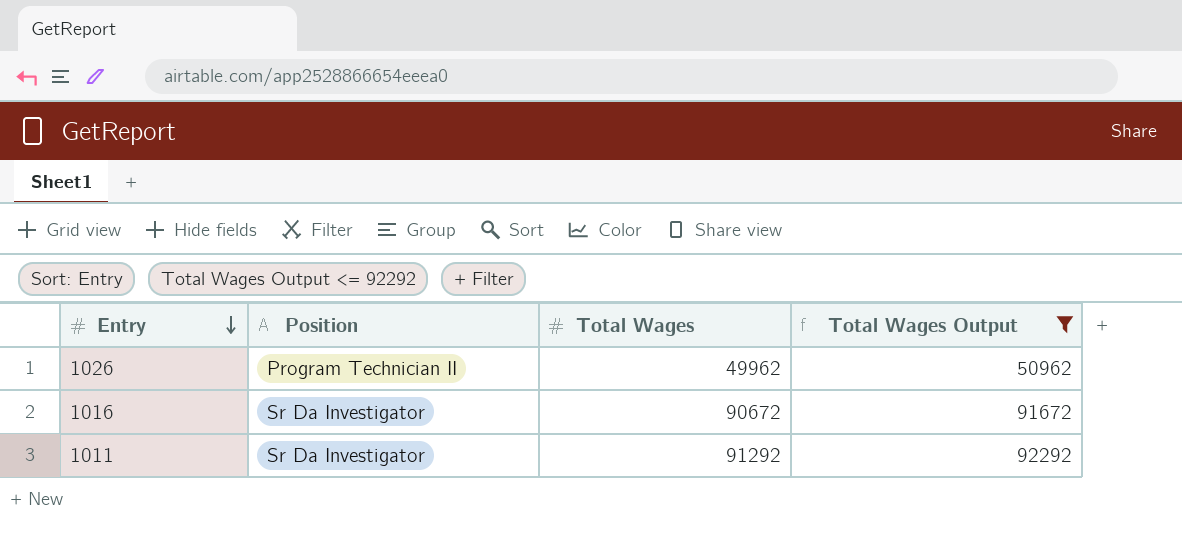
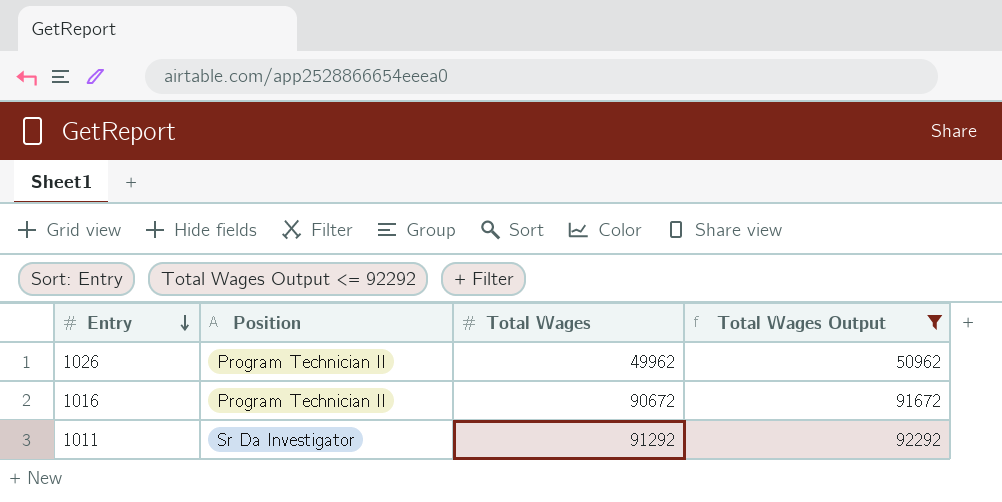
1016 | Position: Sr Da Investigator -> Program Technician II

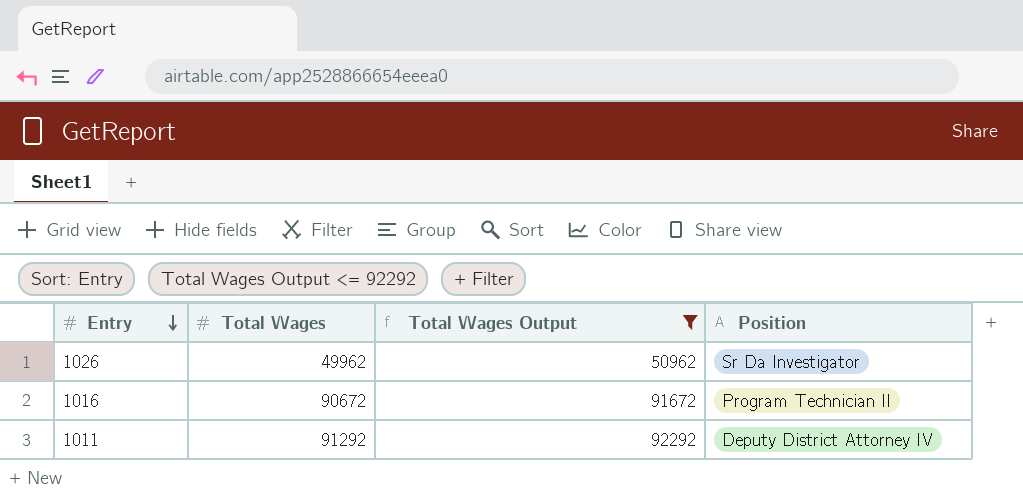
column Position | position: 2 -> 4
1026 | Position: Program Technician II -> Sr Da Investigator
1011 | Position: Sr Da Investigator -> Deputy District Attorney IV

